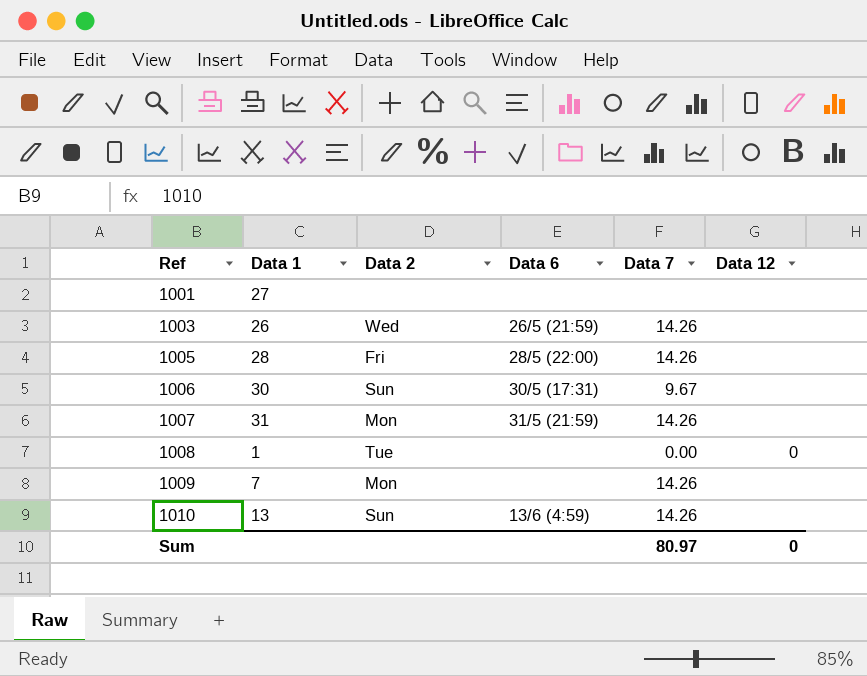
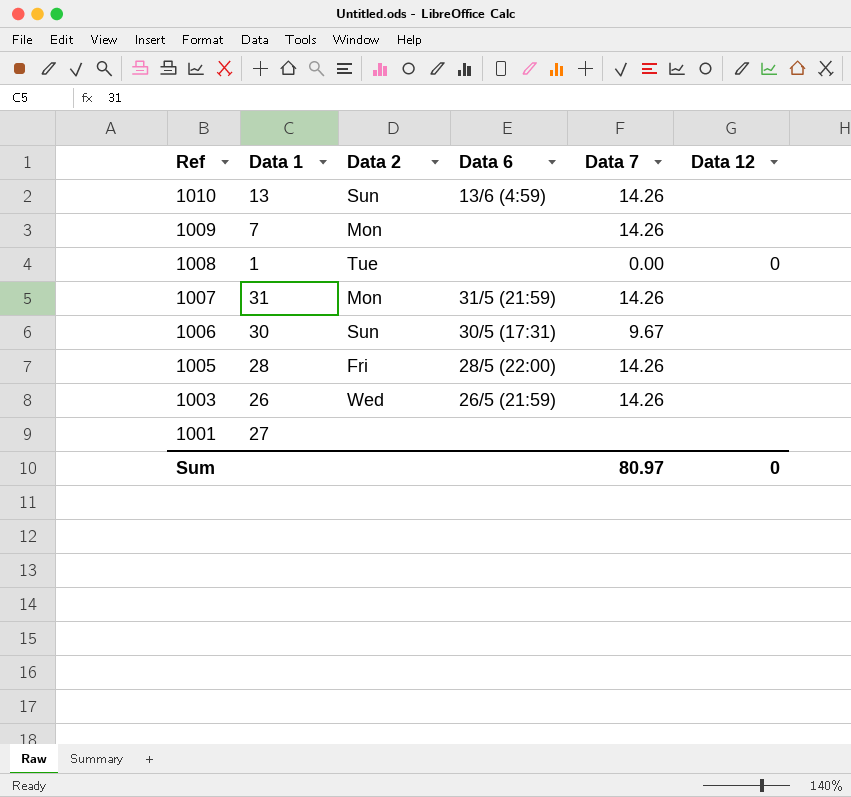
row order: Ref ascending -> Ref descending

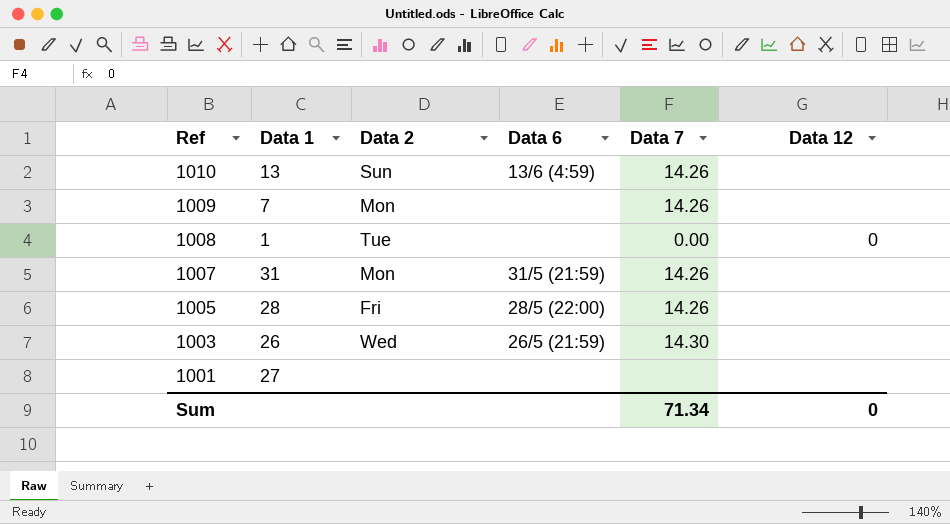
row 1006: 30 | Sun | 30/5 (17:31) | 9.67 | none -> none
1003 | Data 7: 14.26 -> 14.30
Sum | Data 7: 80.97 -> 71.34

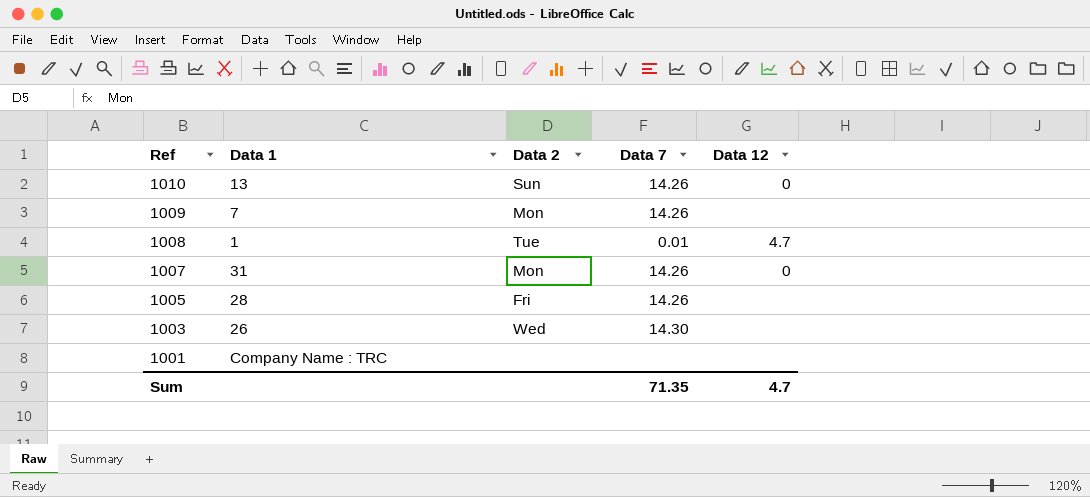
column Data 6 | position: 4 -> none
1010 | Data 12: none -> 0
1008 | Data 7: 0.00 -> 0.01
1008 | Data 12: 0 -> 4.7
1007 | Data 12: none -> 0
1001 | Data 1: 27 -> Company Name : TRC
Sum | Data 7: 71.34 -> 71.35
Sum | Data 12: 0 -> 4.7

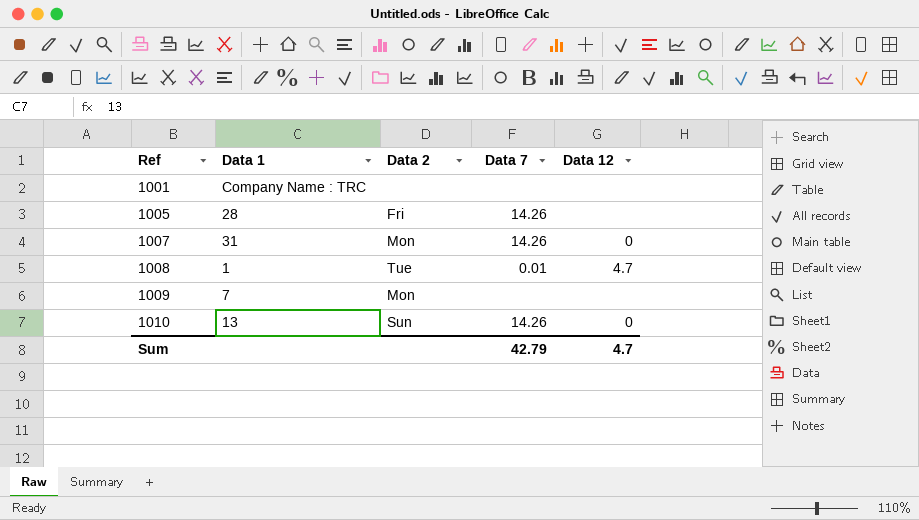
row order: Ref descending -> Ref ascending
row 1003: 26 | Wed | 14.30 | none -> none
1009 | Data 7: 14.26 -> none
Sum | Data 7: 71.35 -> 42.79

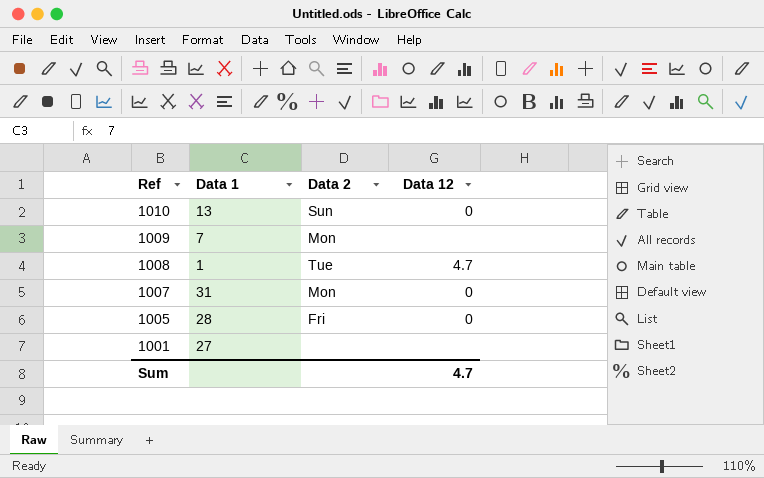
row order: Ref ascending -> Ref descending
column Data 7 | position: 4 -> none
1005 | Data 12: none -> 0
1001 | Data 1: Company Name : TRC -> 27

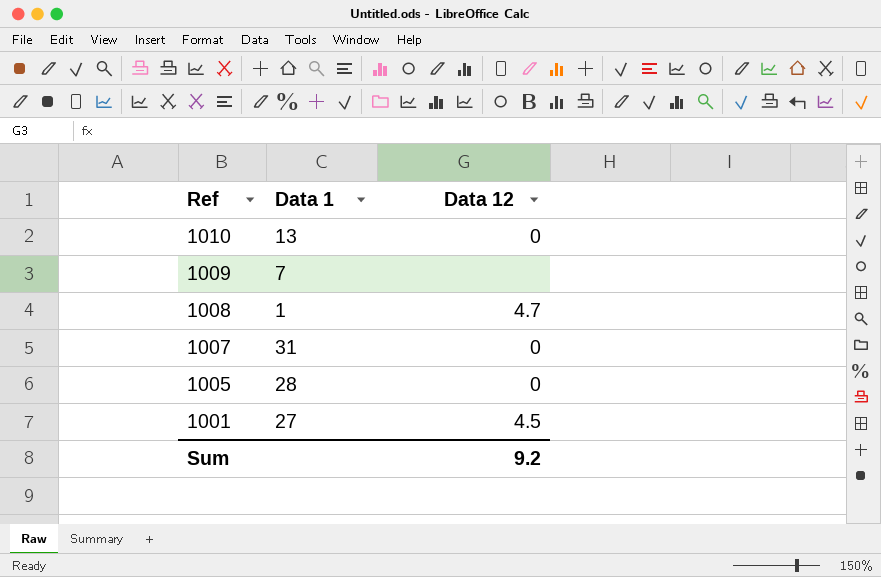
column Data 2 | position: 3 -> none
1001 | Data 12: none -> 4.5
Sum | Data 12: 4.7 -> 9.2

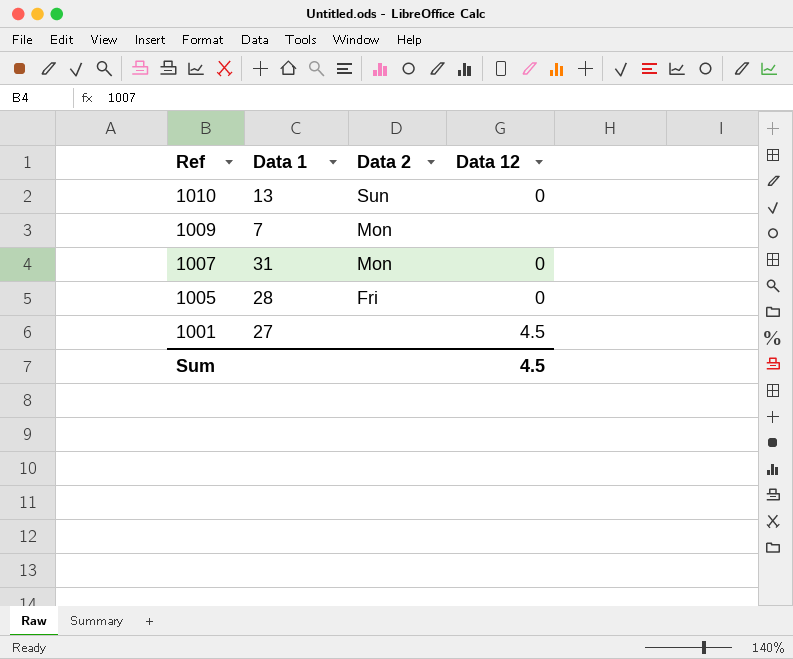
column Data 2 | position: none -> 3
row 1008: 1 | 4.7 -> none
Sum | Data 12: 9.2 -> 4.5

